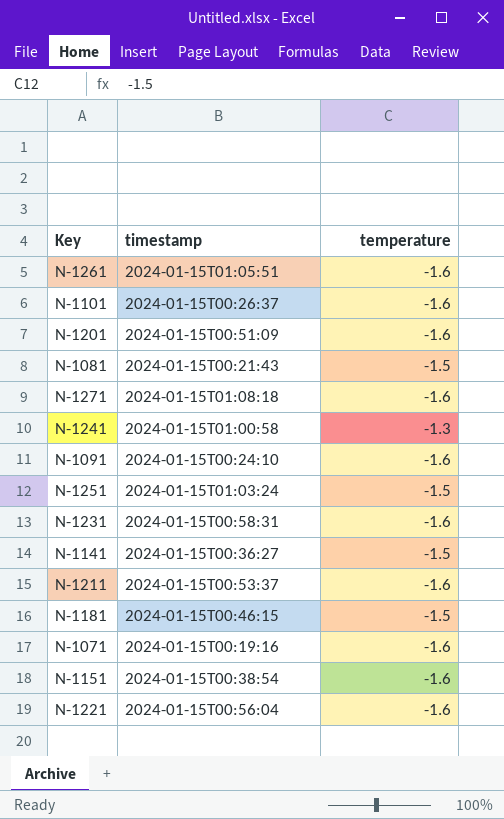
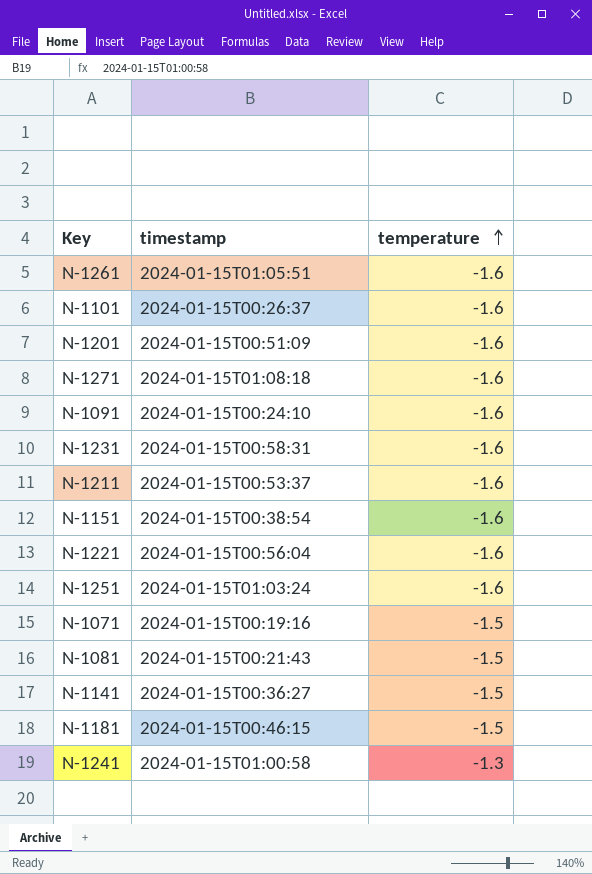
row order: none -> temperature ascending
N-1251 | temperature: -1.5 -> -1.6
N-1071 | temperature: -1.6 -> -1.5

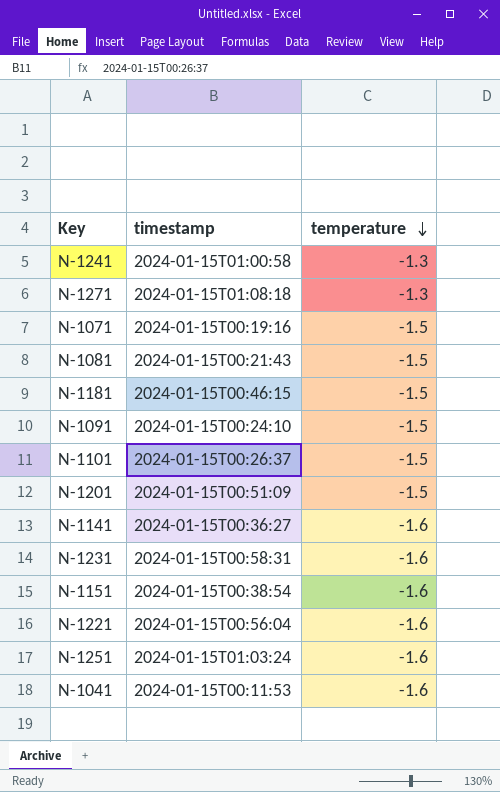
row order: temperature ascending -> temperature descending
row N-1261: 2024-01-15T01:05:51 | -1.6 -> none
row N-1211: 2024-01-15T00:53:37 | -1.6 -> none
N-1271 | temperature: -1.6 -> -1.3
N-1091 | temperature: -1.6 -> -1.5
N-1101 | temperature: -1.6 -> -1.5
N-1201 | temperature: -1.6 -> -1.5
N-1141 | temperature: -1.5 -> -1.6
row N-1041: none -> 2024-01-15T00:11:53 | -1.6

